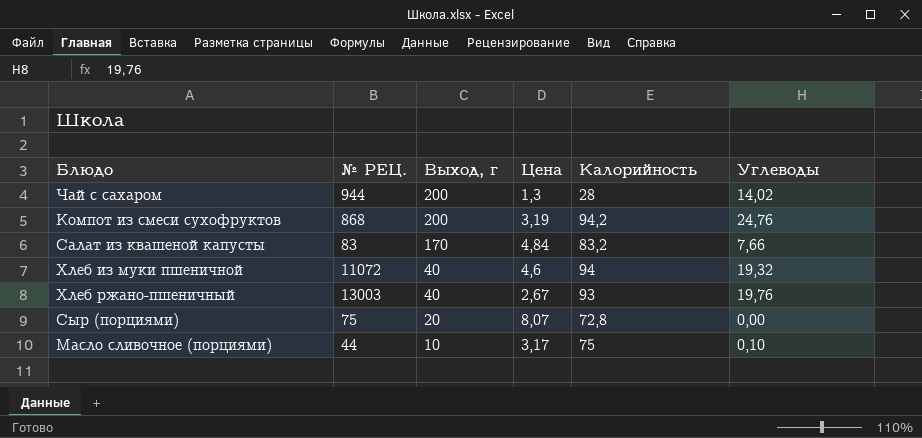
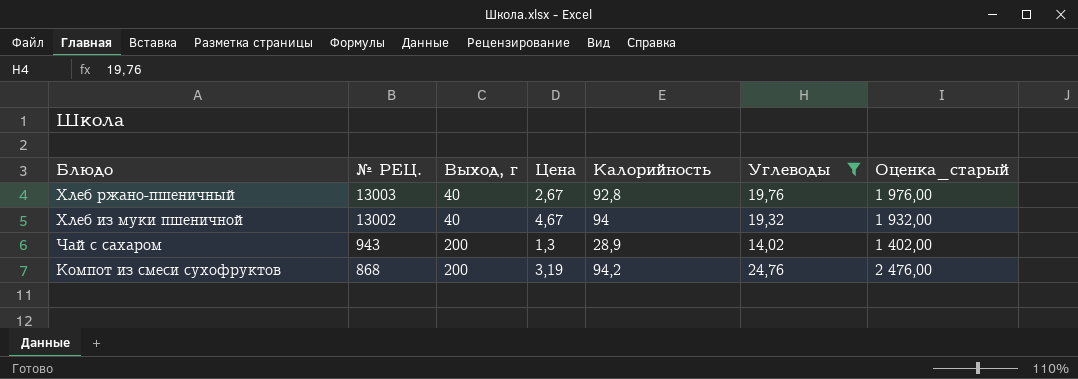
filter: none -> Углеводы >= 14,02
row order: Выход, г descending -> № РЕЦ. descending
column Оценка_старый | formula: none -> [Углеводы] * 100
Хлеб ржано-пшеничный | Калорийность: 93 -> 92,8
Хлеб из муки пшеничной | № РЕЦ.: 11072 -> 13002
Хлеб из муки пшеничной | Цена: 4,6 -> 4,67
Чай с сахаром | № РЕЦ.: 944 -> 943
Чай с сахаром | Калорийность: 28 -> 28,9

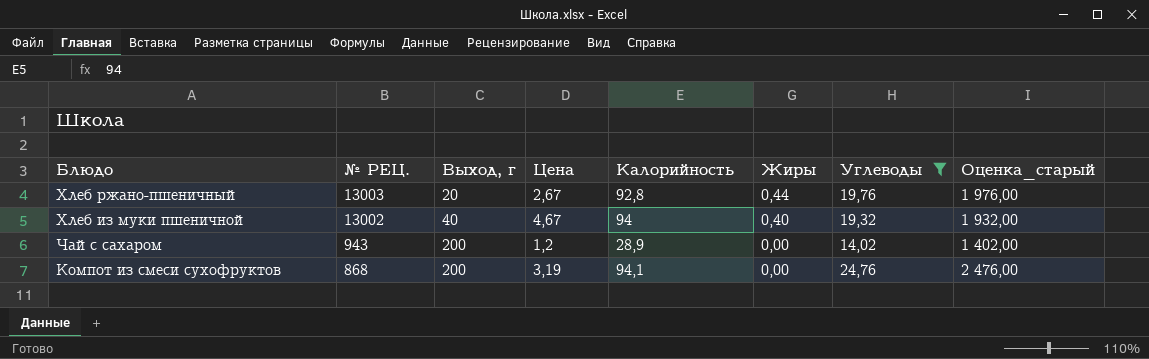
column Жиры | position: none -> 6
Хлеб ржано-пшеничный | Выход, г: 40 -> 20
Чай с сахаром | Цена: 1,3 -> 1,2
Компот из смеси сухофруктов | Калорийность: 94,2 -> 94,1

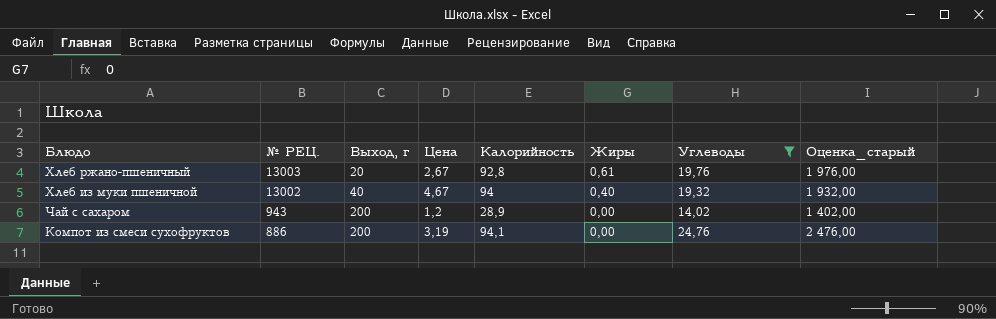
Хлеб ржано-пшеничный | Жиры: 0,44 -> 0,61
Компот из смеси сухофруктов | № РЕЦ.: 868 -> 886

